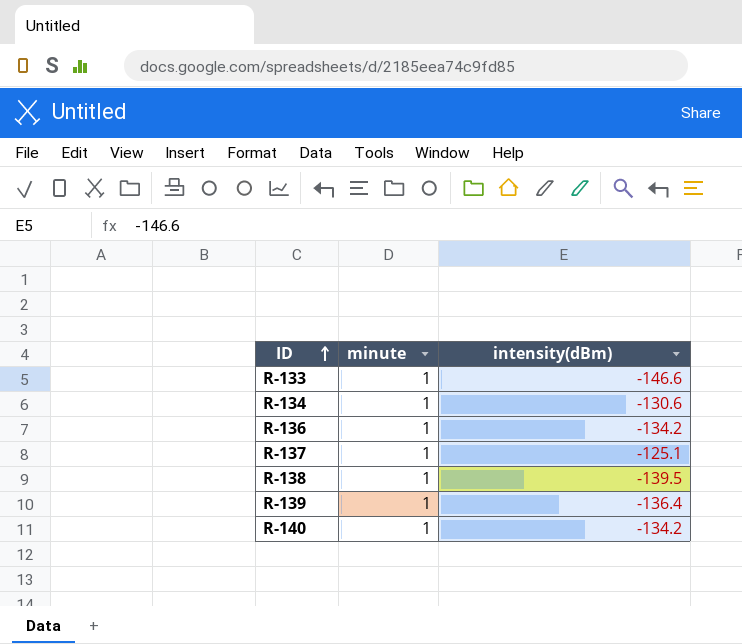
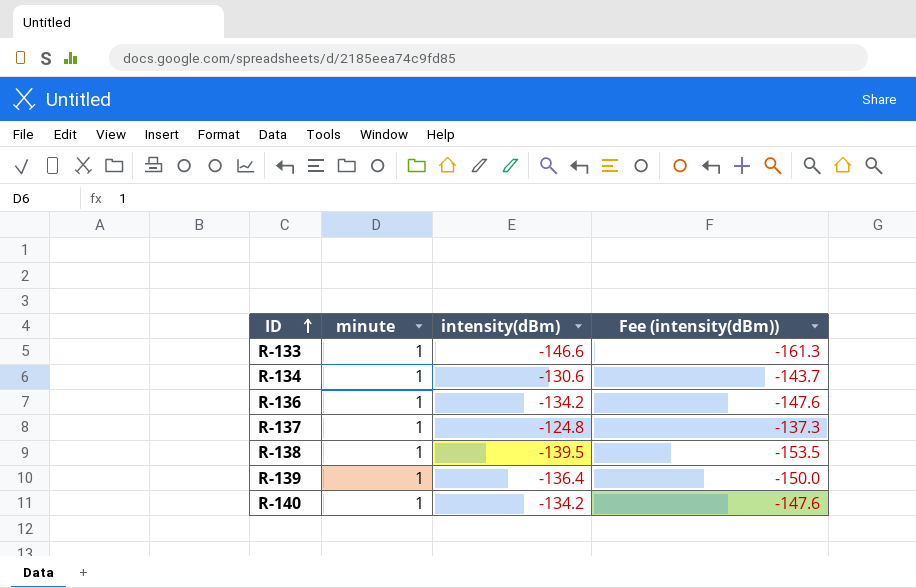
column Fee (intensity(dBm)) | formula: none -> [intensity(dBm)] * 1.1
R-137 | intensity(dBm): -125.1 -> -124.8

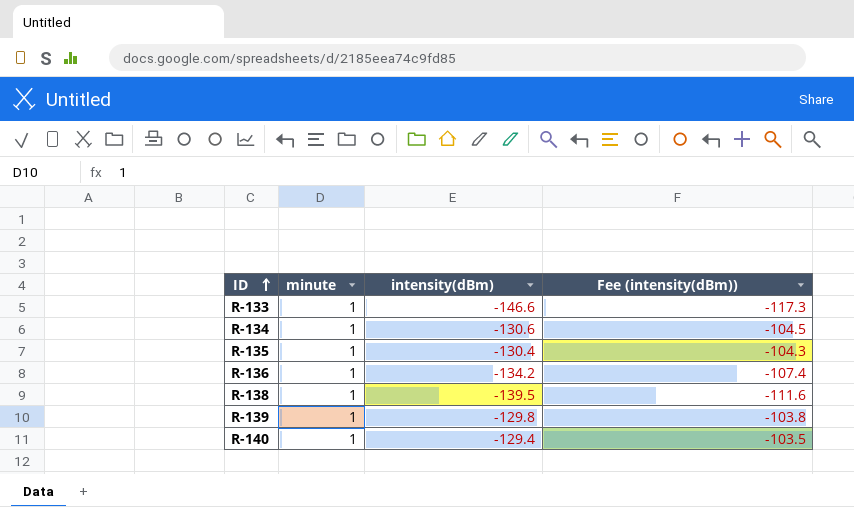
column Fee (intensity(dBm)) | formula: [intensity(dBm)] * 1.1 -> [intensity(dBm)] * 0.8
row R-137: 1 | -124.8 | -137.3 -> none
row R-135: none -> 1 | -130.4 | -104.3
R-139 | intensity(dBm): -136.4 -> -129.8
R-140 | intensity(dBm): -134.2 -> -129.4

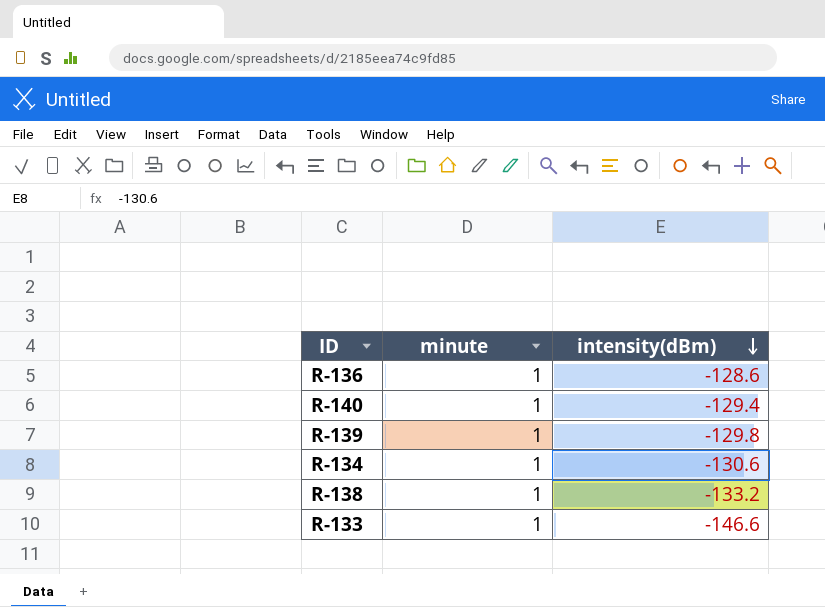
row order: ID ascending -> intensity(dBm) descending
column Fee (intensity(dBm)) | formula: [intensity(dBm)] * 0.8 -> none
row R-135: 1 | -130.4 | -104.3 -> none
R-136 | intensity(dBm): -134.2 -> -128.6
R-138 | intensity(dBm): -139.5 -> -133.2

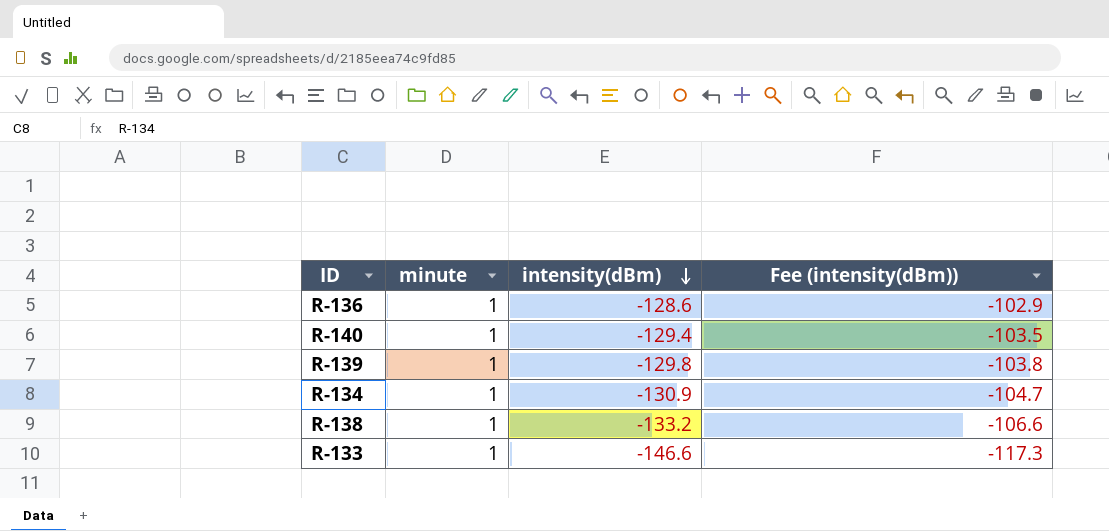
column Fee (intensity(dBm)) | formula: none -> [intensity(dBm)] * 0.8
R-134 | intensity(dBm): -130.6 -> -130.9

